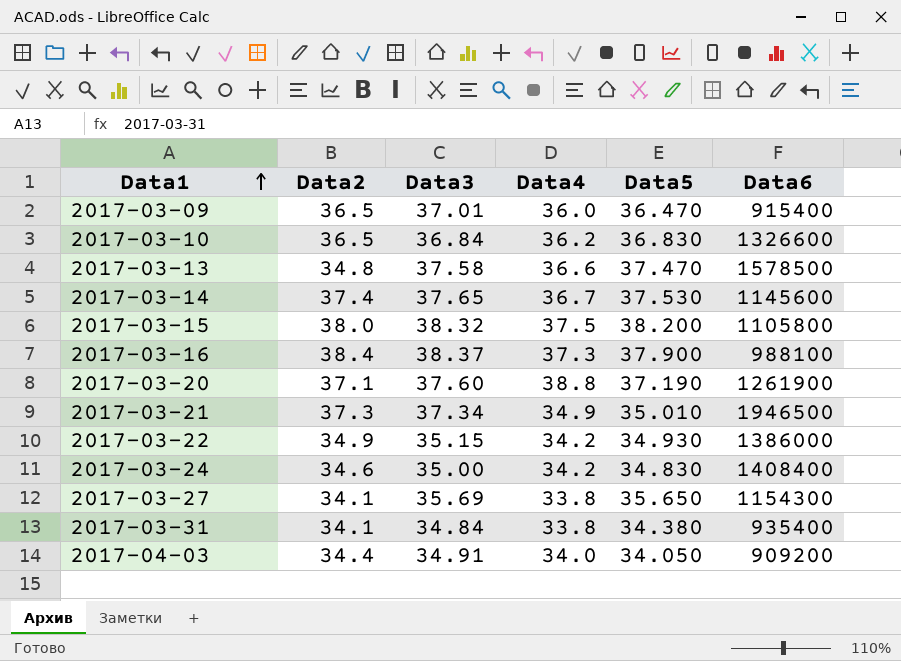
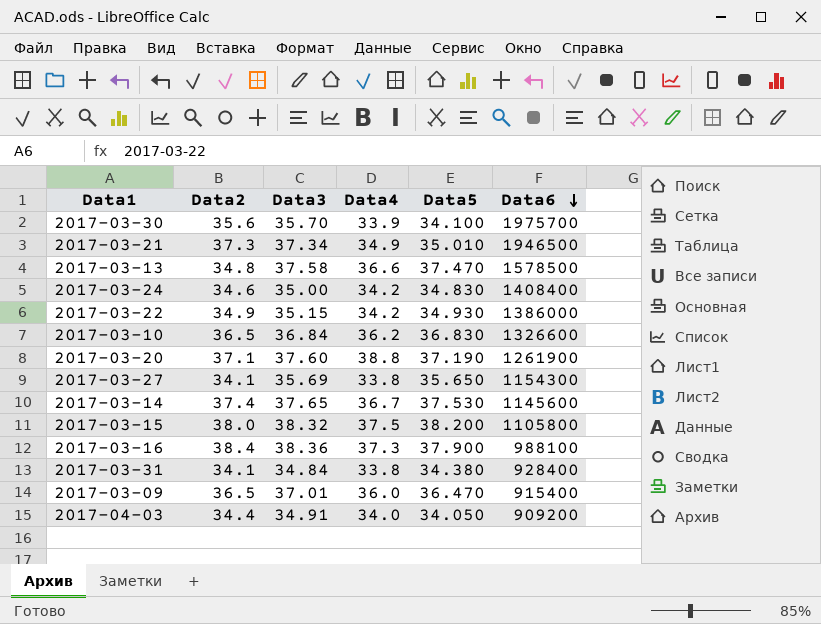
row order: Data1 ascending -> Data6 descending
row 2017-03-30: none -> 35.6 | 35.70 | 33.9 | 34.100 | 1975700
2017-03-16 | Data3: 38.37 -> 38.36
2017-03-31 | Data6: 935400 -> 928400

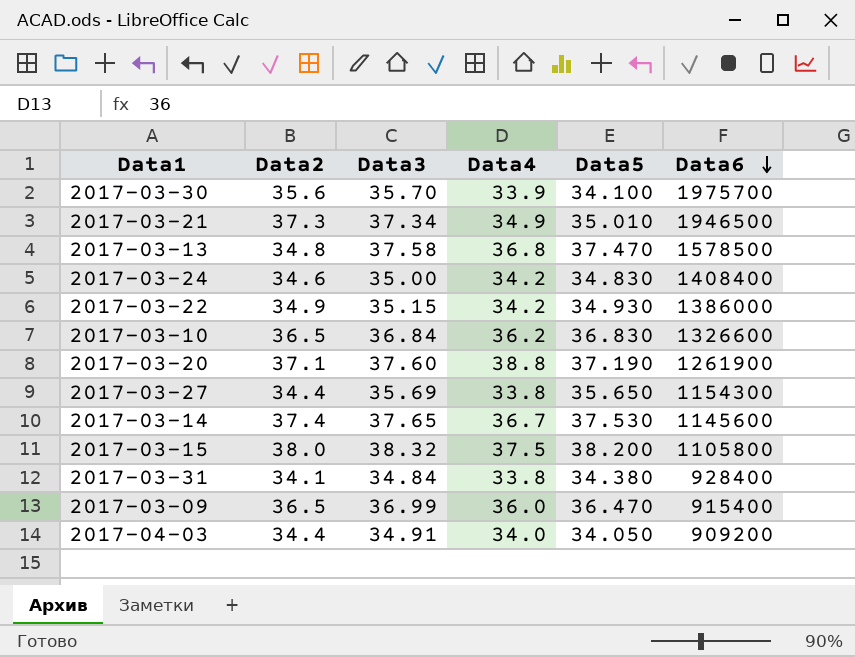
row 2017-03-16: 38.4 | 38.36 | 37.3 | 37.900 | 988100 -> none
2017-03-13 | Data4: 36.6 -> 36.8
2017-03-27 | Data2: 34.1 -> 34.4
2017-03-09 | Data3: 37.01 -> 36.99

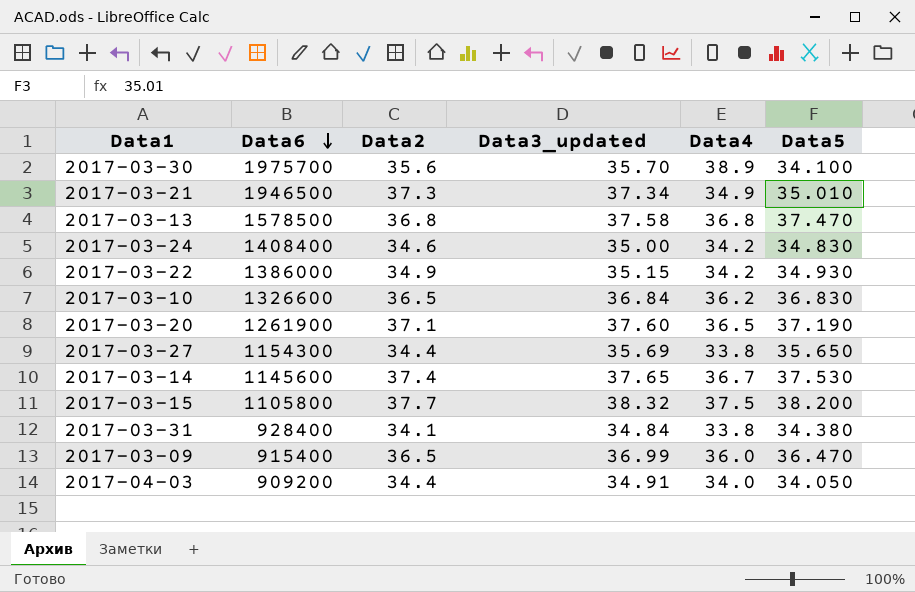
column Data6 | position: 6 -> 2
column name: Data3 -> Data3_updated
2017-03-30 | Data4: 33.9 -> 38.9
2017-03-13 | Data2: 34.8 -> 36.8
2017-03-20 | Data4: 38.8 -> 36.5
2017-03-15 | Data2: 38.0 -> 37.7

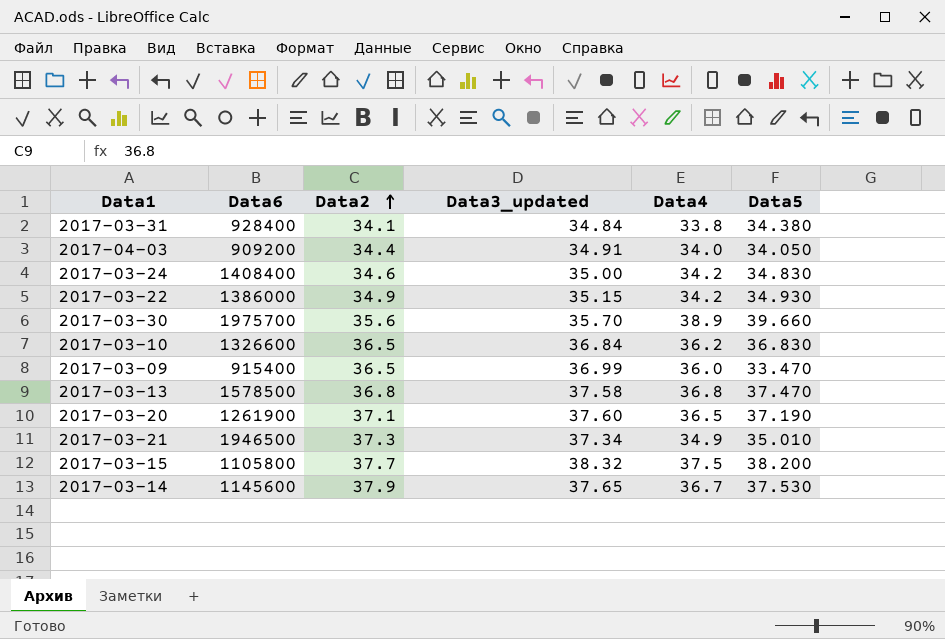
row order: Data6 descending -> Data2 ascending
row 2017-03-27: 1154300 | 34.4 | 35.69 | 33.8 | 35.650 -> none
2017-03-30 | Data5: 34.100 -> 39.660
2017-03-09 | Data5: 36.470 -> 33.470
2017-03-14 | Data2: 37.4 -> 37.9

